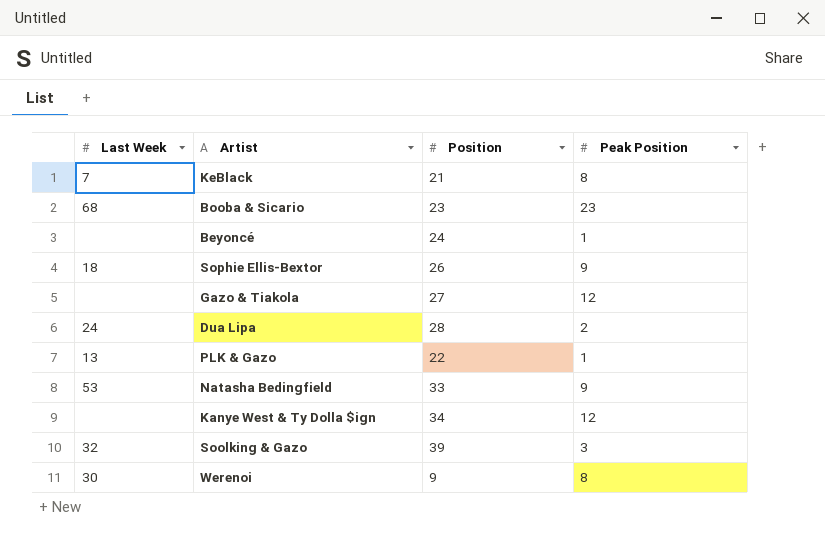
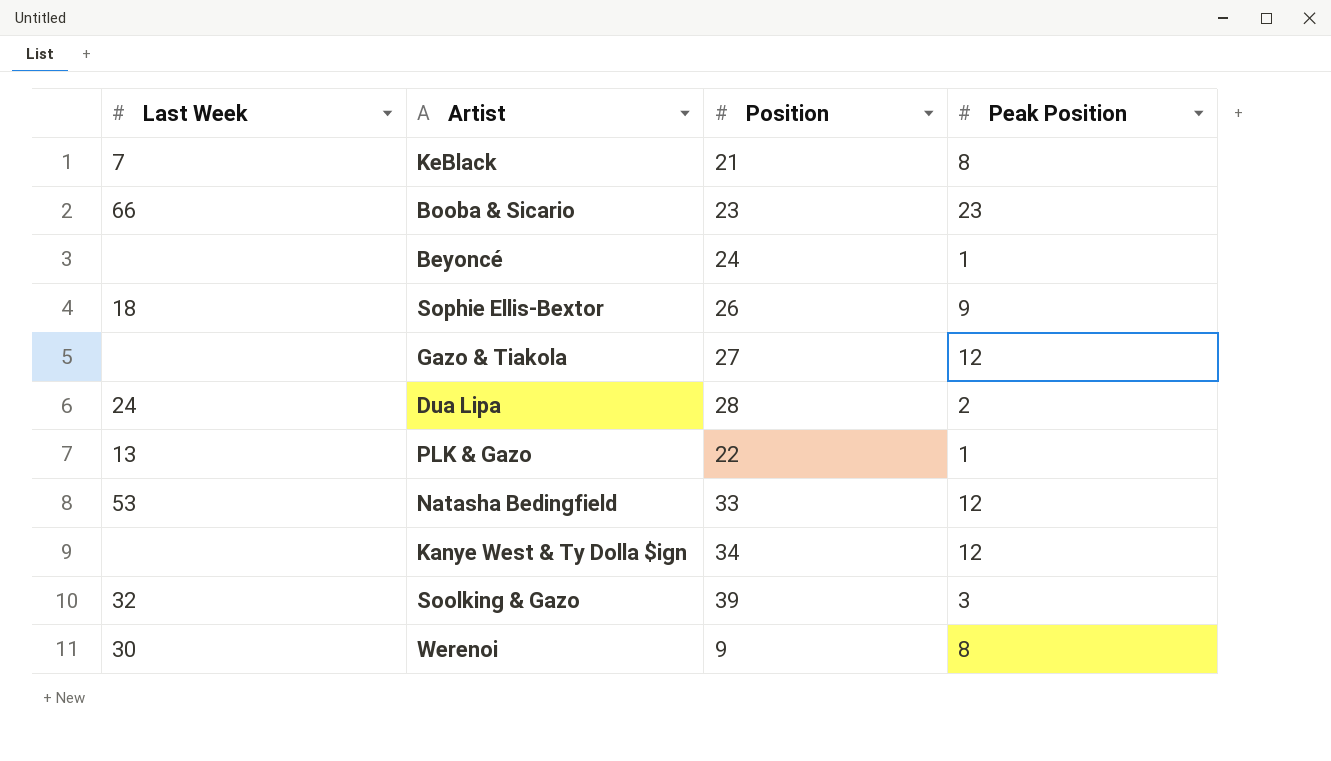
Booba & Sicario | Last Week: 68 -> 66
Natasha Bedingfield | Peak Position: 9 -> 12

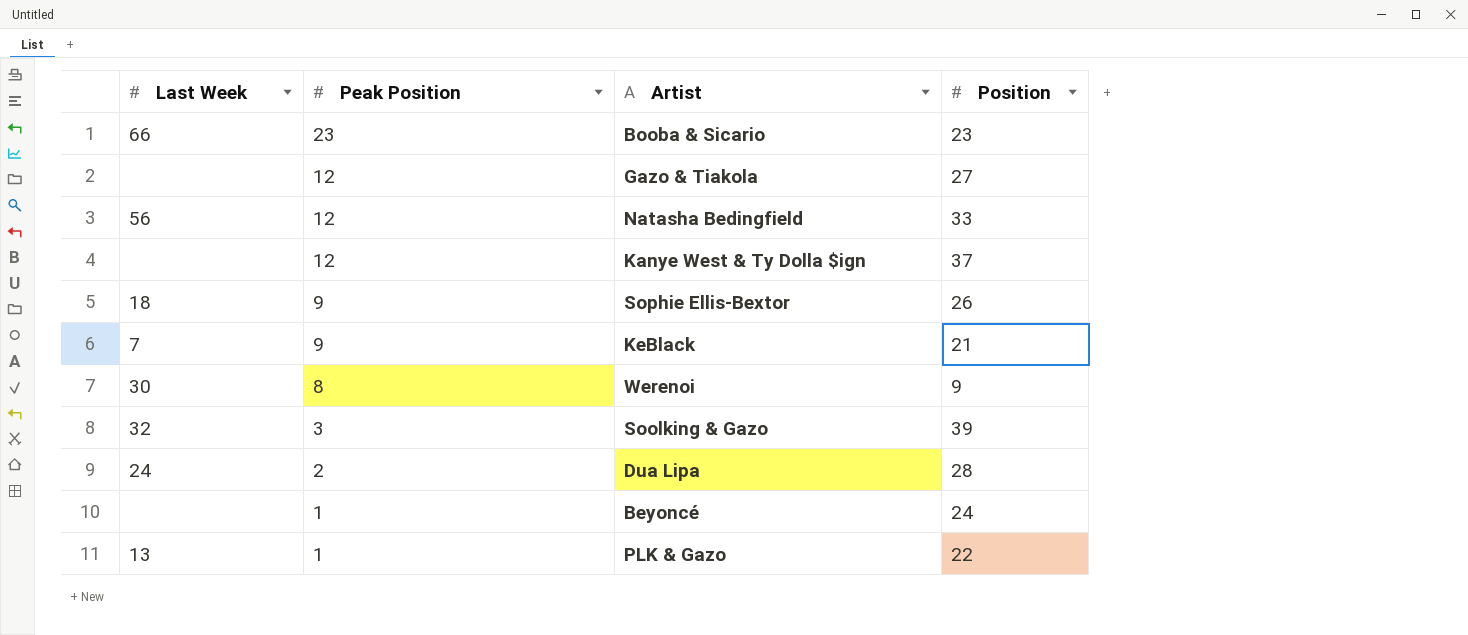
row order: none -> Peak Position descending
column Peak Position | position: 4 -> 2
Natasha Bedingfield | Last Week: 53 -> 56
Kanye West & Ty Dolla $ign | Position: 34 -> 37
KeBlack | Peak Position: 8 -> 9

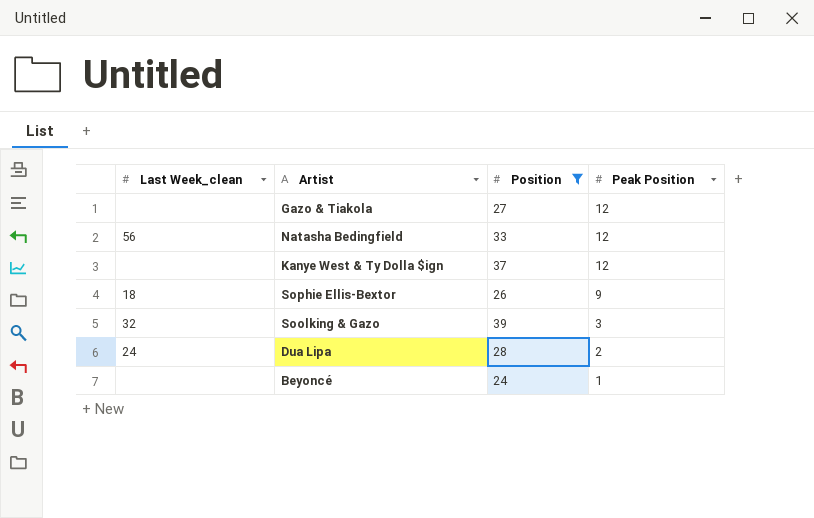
filter: none -> Position >= 24
column name: Last Week -> Last Week_clean
column Peak Position | position: 2 -> 4

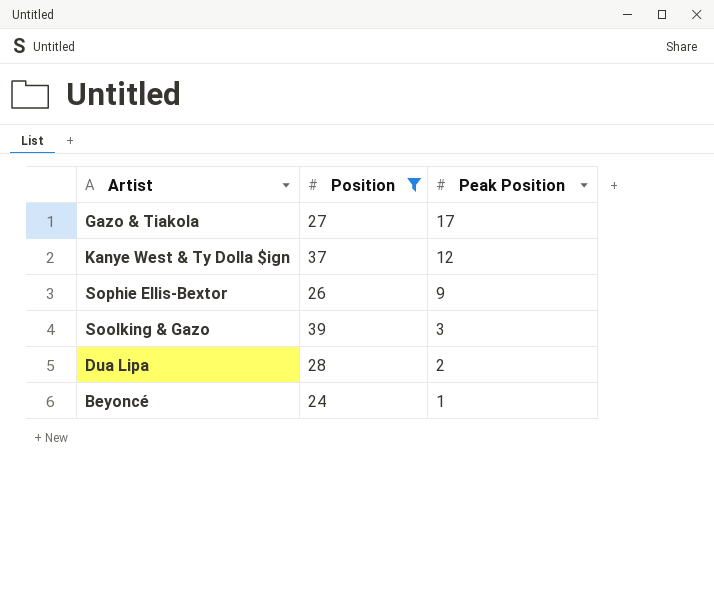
column Last Week_clean | position: 1 -> none
row Natasha Bedingfield: 56 | 33 | 12 -> none
Gazo & Tiakola | Peak Position: 12 -> 17

